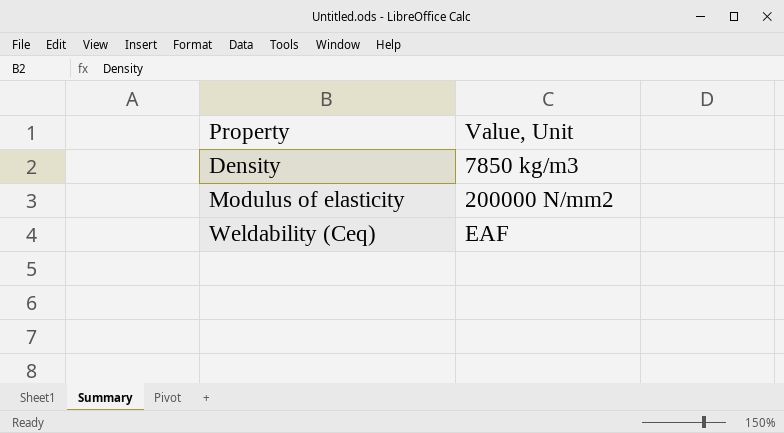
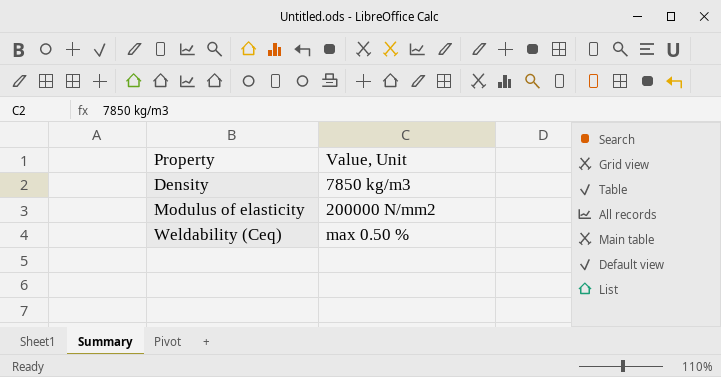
Weldability (Ceq) | Value, Unit: EAF -> max 0.50 %

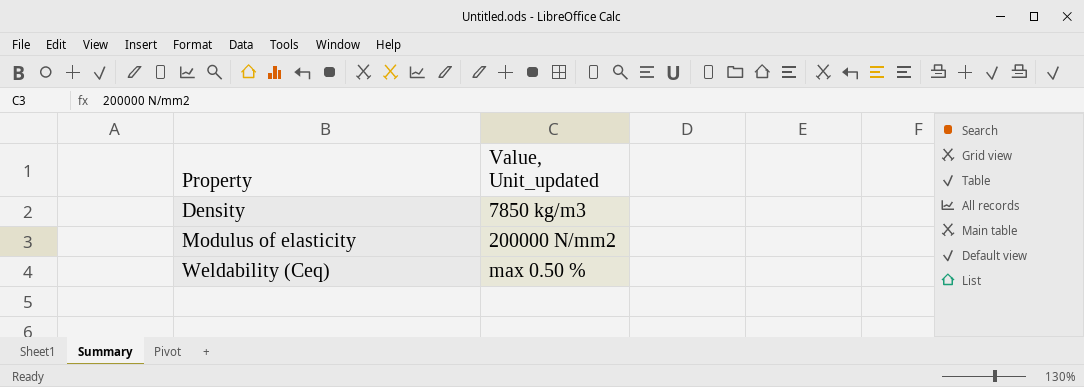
column name: Value, Unit -> Value, Unit_updated

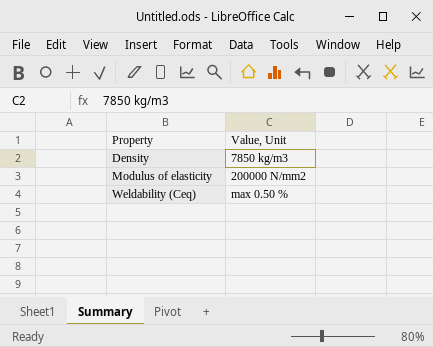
column name: Value, Unit_updated -> Value, Unit

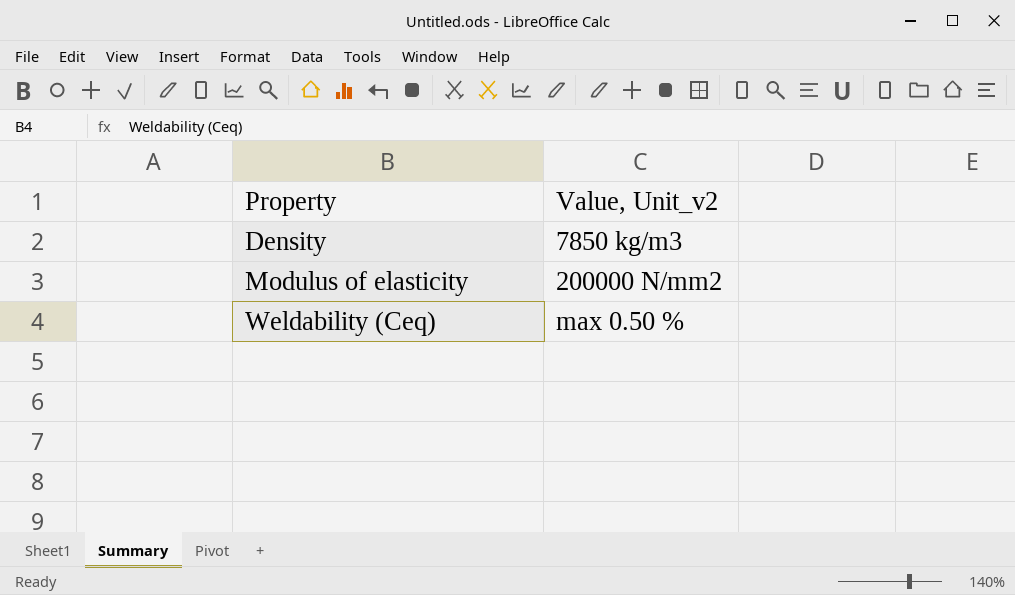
column name: Value, Unit -> Value, Unit_v2

